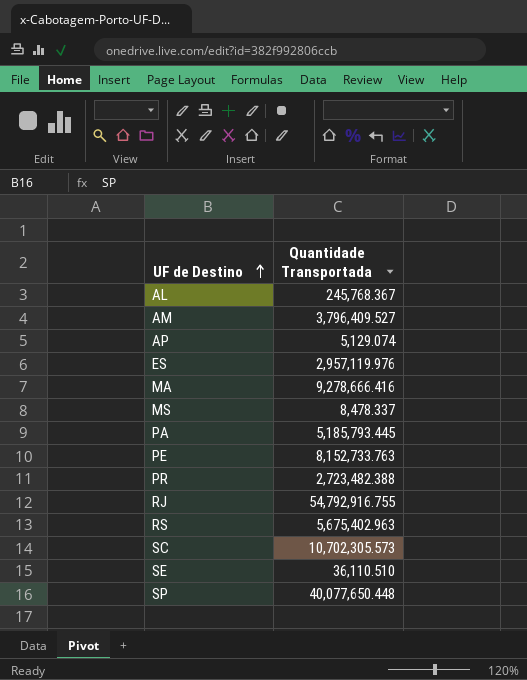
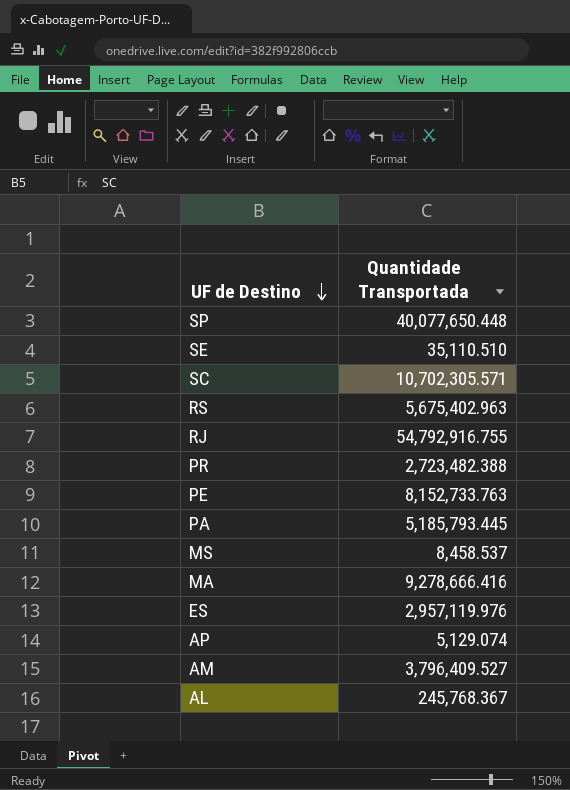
row order: UF de Destino ascending -> UF de Destino descending
SE | Quantidade Transportada: 36,110.510 -> 35,110.510
SC | Quantidade Transportada: 10,702,305.573 -> 10,702,305.571
MS | Quantidade Transportada: 8,478.337 -> 8,458.537

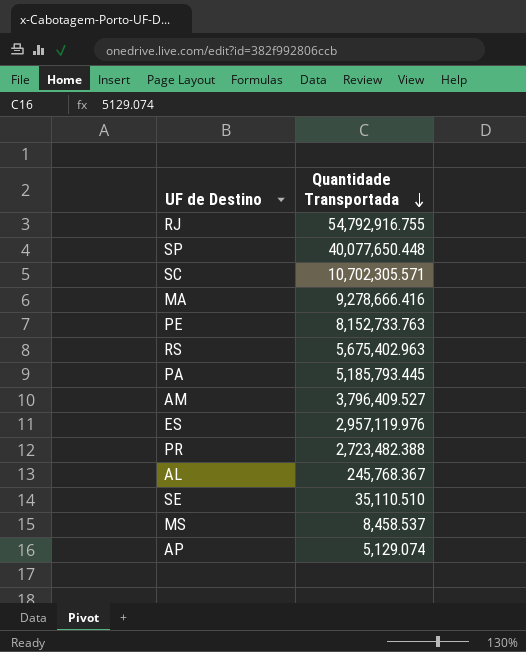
row order: UF de Destino descending -> Quantidade Transportada descending

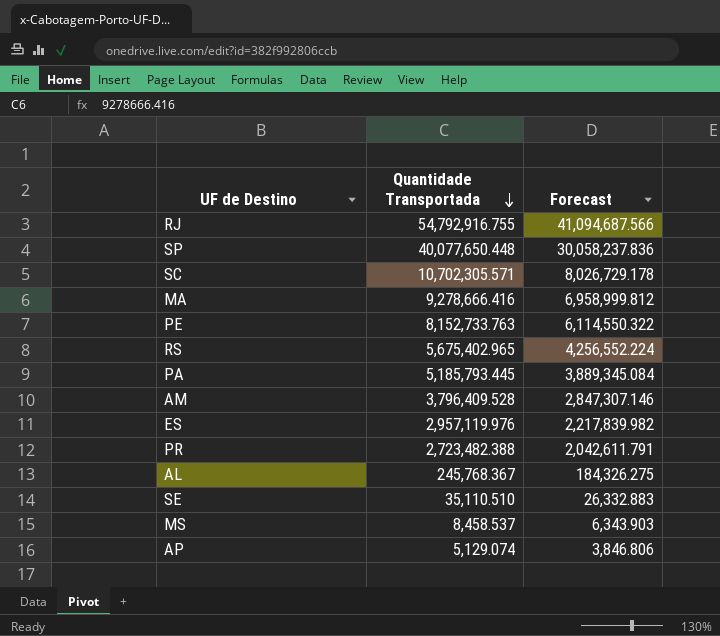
column Forecast | formula: none -> [Quantidade Transportada] * 0.75
RS | Quantidade Transportada: 5,675,402.963 -> 5,675,402.965
AM | Quantidade Transportada: 3,796,409.527 -> 3,796,409.528

